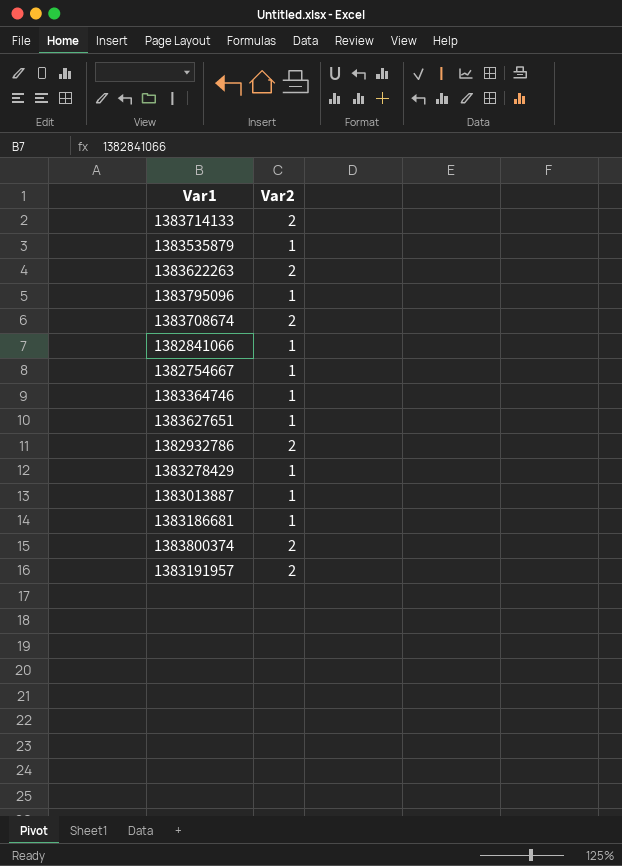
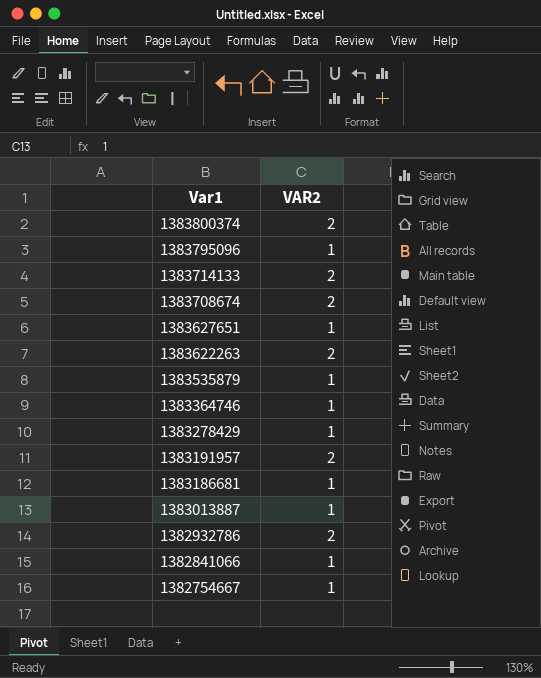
row order: none -> Var1 descending
column name: Var2 -> VAR2

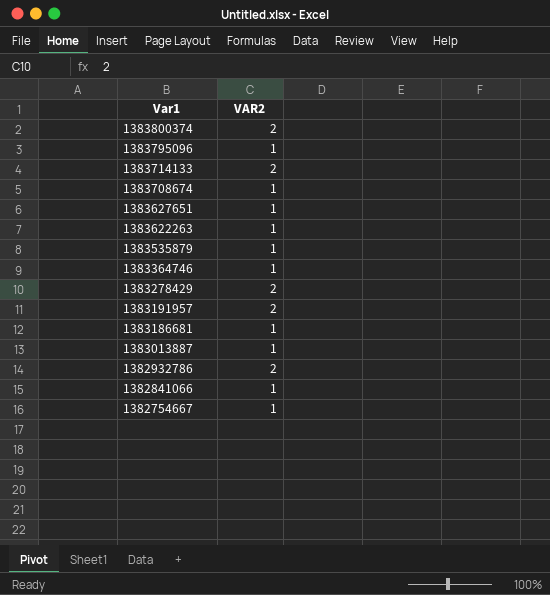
1383708674 | VAR2: 2 -> 1
1383622263 | VAR2: 2 -> 1
1383278429 | VAR2: 1 -> 2

